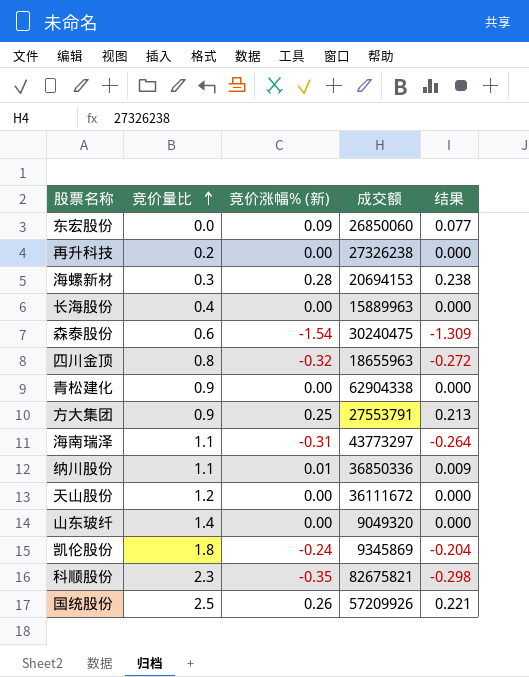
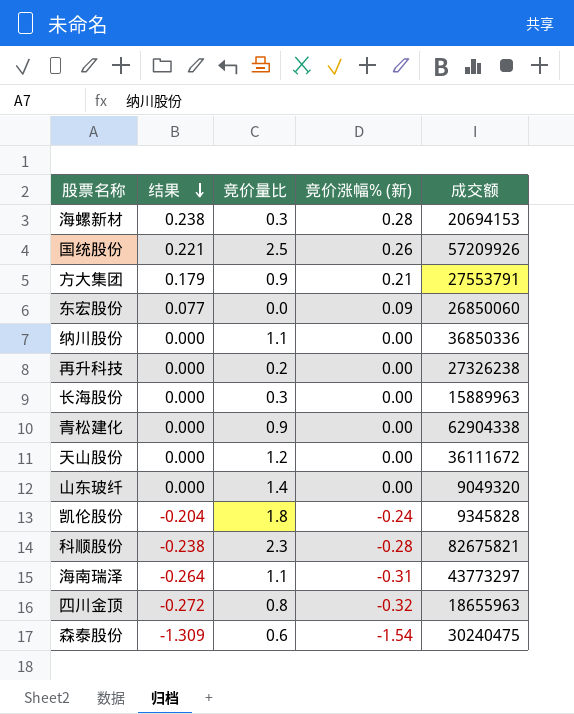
row order: 竞价量比 ascending -> 结果 descending
column 结果 | position: 5 -> 2
方大集团 | 结果: 0.213 -> 0.179
方大集团 | 竞价涨幅% (新): 0.25 -> 0.21
纳川股份 | 结果: 0.009 -> 0.000
纳川股份 | 竞价涨幅% (新): 0.01 -> 0.00
长海股份 | 竞价量比: 0.4 -> 0.3
凯伦股份 | 成交额: 9345869 -> 9345828
科顺股份 | 结果: -0.298 -> -0.238
科顺股份 | 竞价涨幅% (新): -0.35 -> -0.28

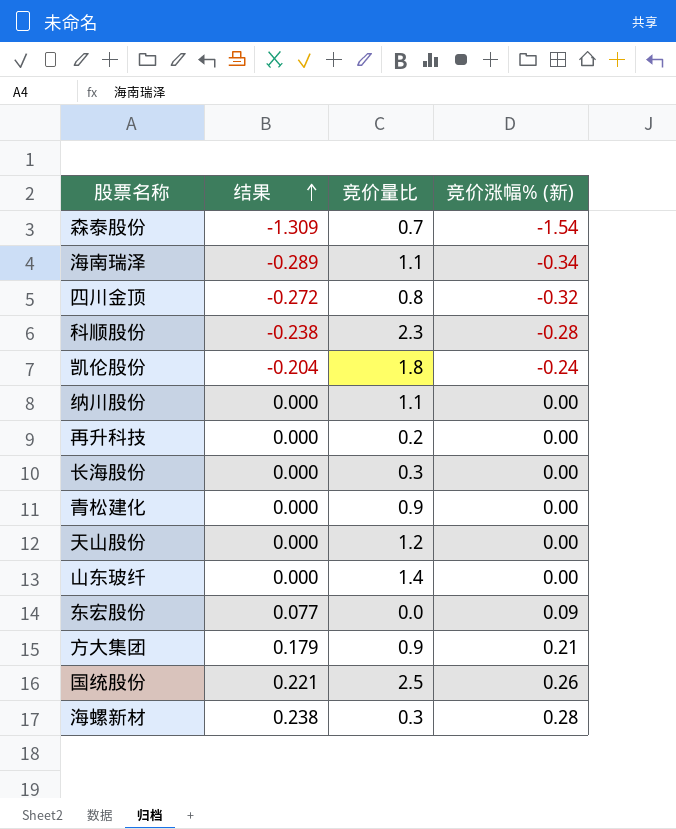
row order: 结果 descending -> 结果 ascending
column 成交额 | position: 5 -> none
森泰股份 | 竞价量比: 0.6 -> 0.7
海南瑞泽 | 结果: -0.264 -> -0.289
海南瑞泽 | 竞价涨幅% (新): -0.31 -> -0.34

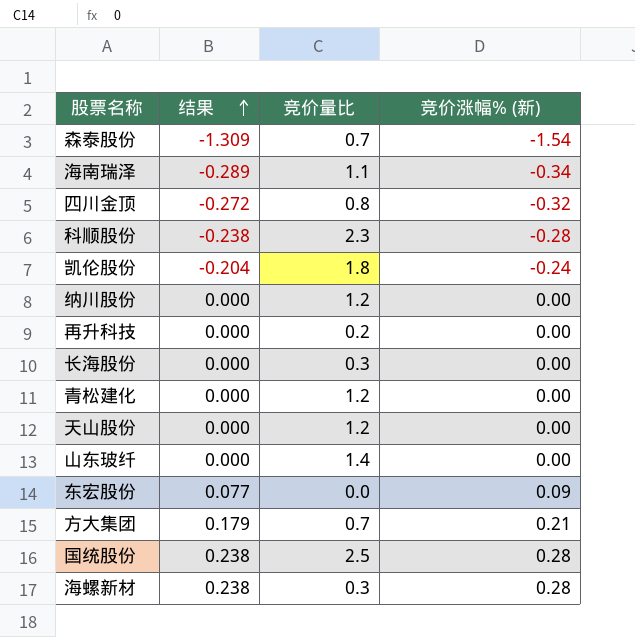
纳川股份 | 竞价量比: 1.1 -> 1.2
青松建化 | 竞价量比: 0.9 -> 1.2
方大集团 | 竞价量比: 0.9 -> 0.7
国统股份 | 结果: 0.221 -> 0.238
国统股份 | 竞价涨幅% (新): 0.26 -> 0.28

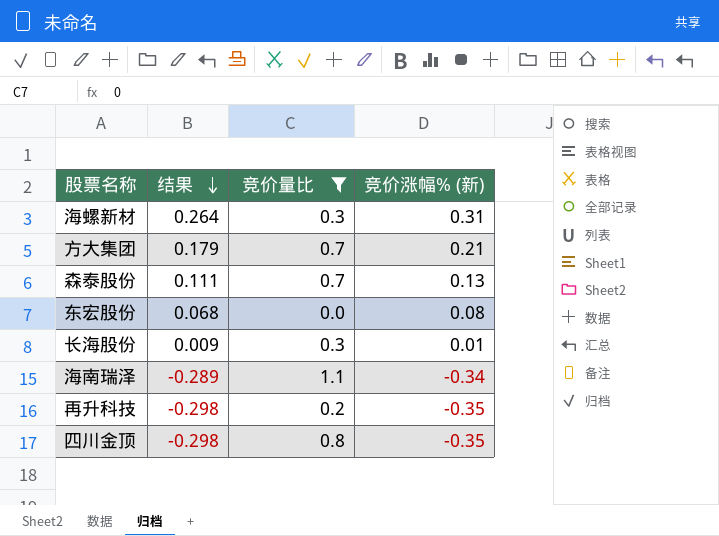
filter: none -> 竞价量比 <= 1.1
row order: 结果 ascending -> 结果 descending
海螺新材 | 结果: 0.238 -> 0.264
海螺新材 | 竞价涨幅% (新): 0.28 -> 0.31
森泰股份 | 结果: -1.309 -> 0.111
森泰股份 | 竞价涨幅% (新): -1.54 -> 0.13
东宏股份 | 结果: 0.077 -> 0.068
东宏股份 | 竞价涨幅% (新): 0.09 -> 0.08
长海股份 | 结果: 0.000 -> 0.009
长海股份 | 竞价涨幅% (新): 0.00 -> 0.01
再升科技 | 结果: 0.000 -> -0.298
再升科技 | 竞价涨幅% (新): 0.00 -> -0.35
四川金顶 | 结果: -0.272 -> -0.298
四川金顶 | 竞价涨幅% (新): -0.32 -> -0.35

